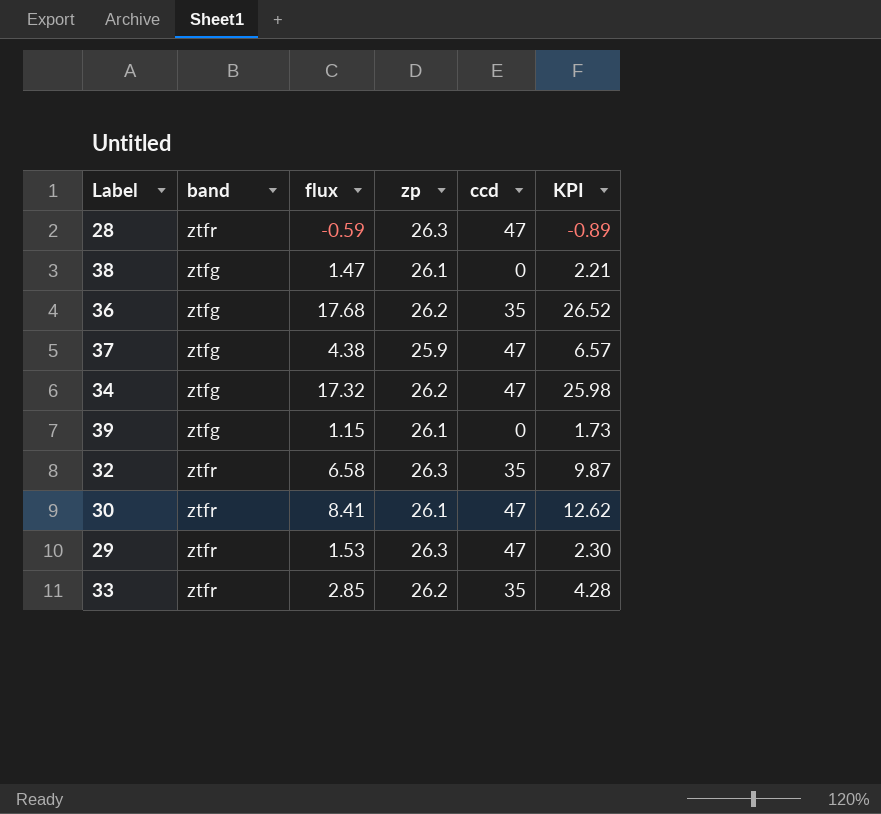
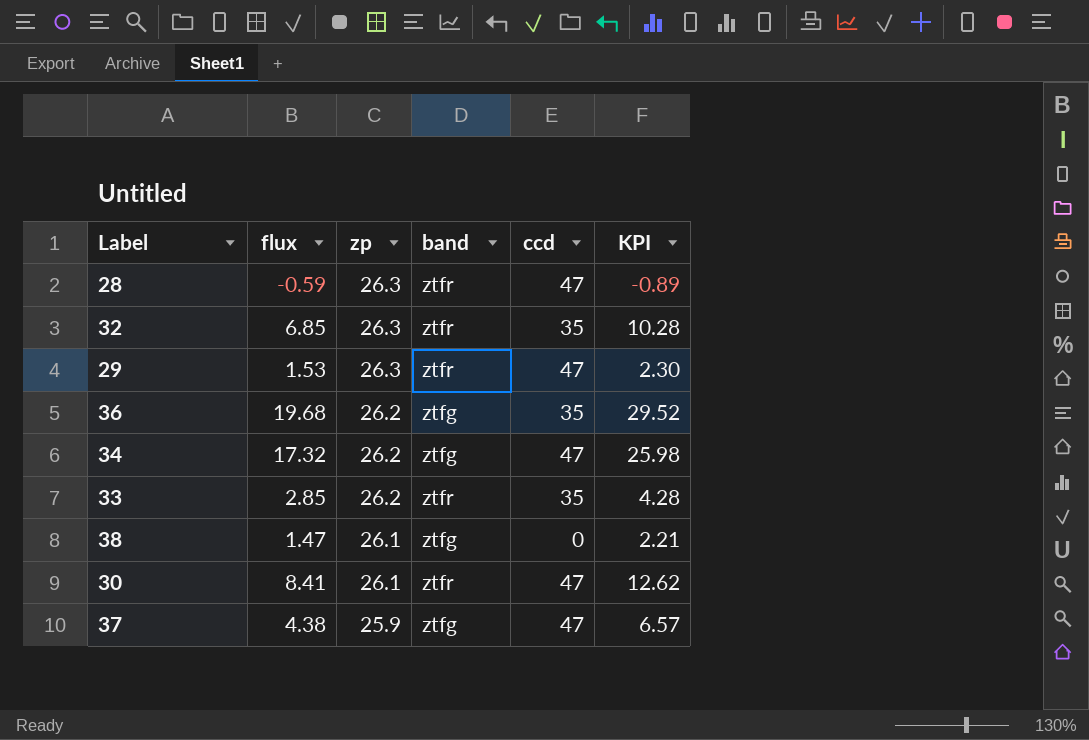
row order: none -> zp descending
column band | position: 2 -> 4
row 39: ztfg | 1.15 | 26.1 | 0 | 1.73 -> none
32 | flux: 6.58 -> 6.85
32 | KPI: 9.87 -> 10.28
36 | flux: 17.68 -> 19.68
36 | KPI: 26.52 -> 29.52

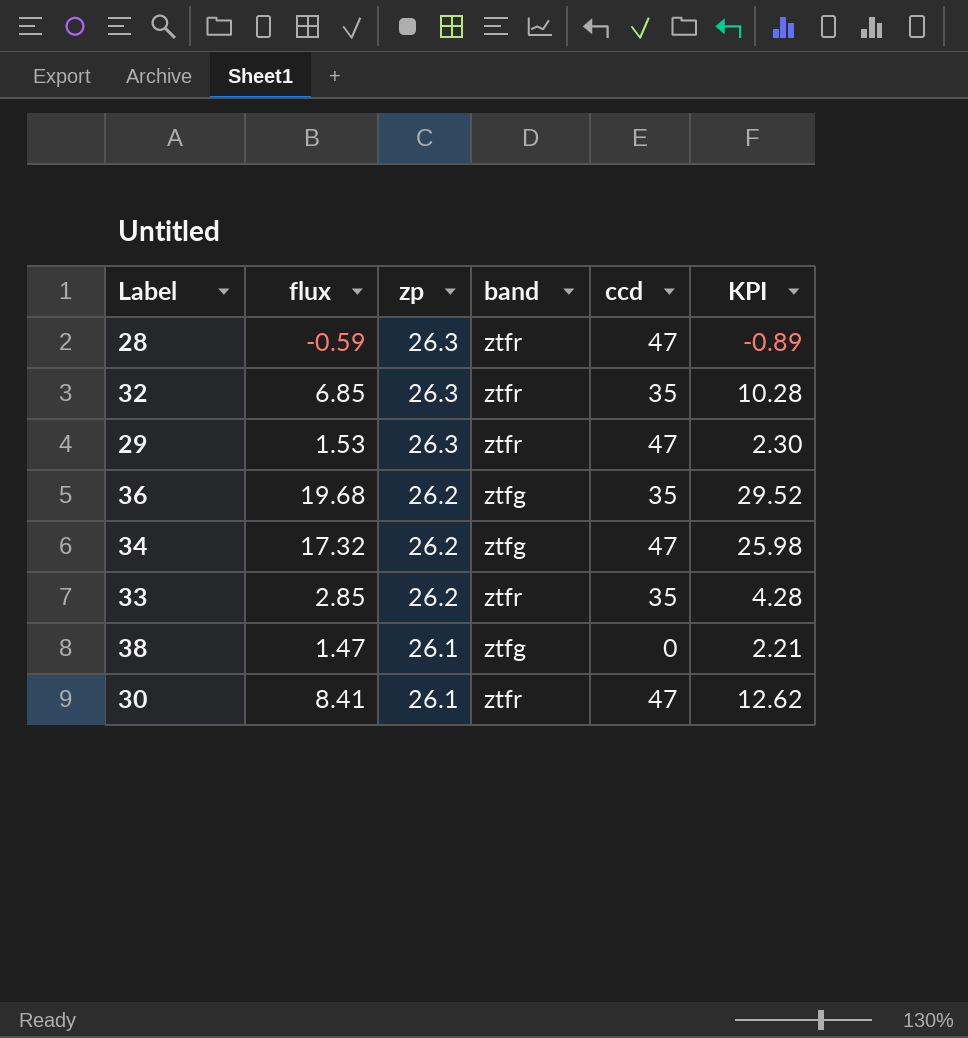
row 37: 4.38 | 25.9 | ztfg | 47 | 6.57 -> none

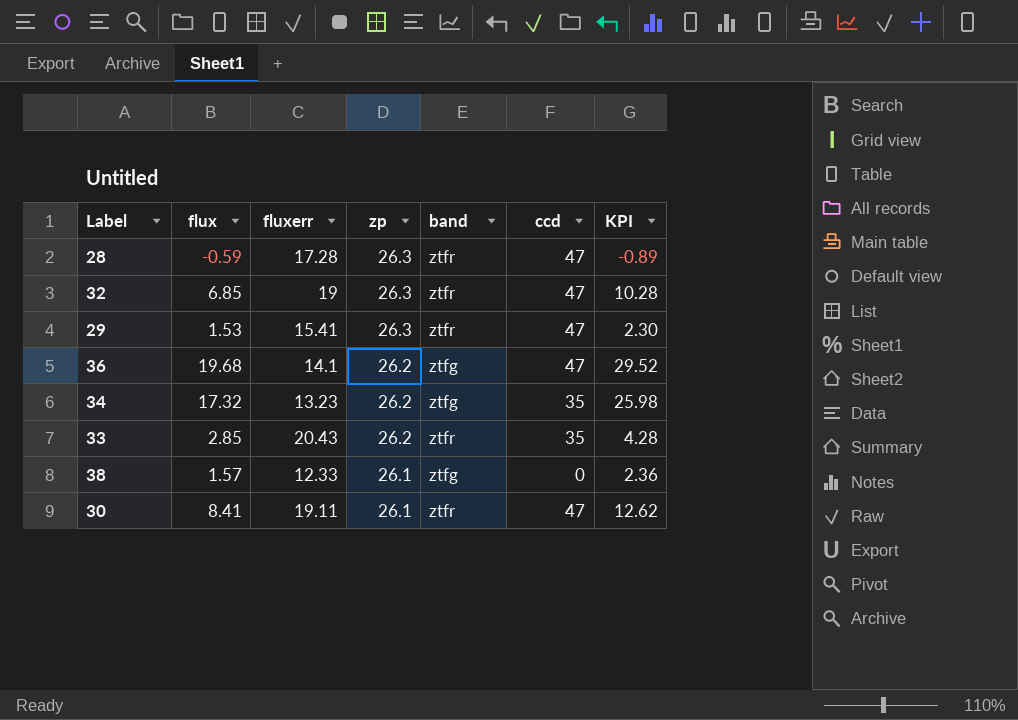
column fluxerr | position: none -> 3
32 | ccd: 35 -> 47
36 | ccd: 35 -> 47
34 | ccd: 47 -> 35
38 | flux: 1.47 -> 1.57
38 | KPI: 2.21 -> 2.36

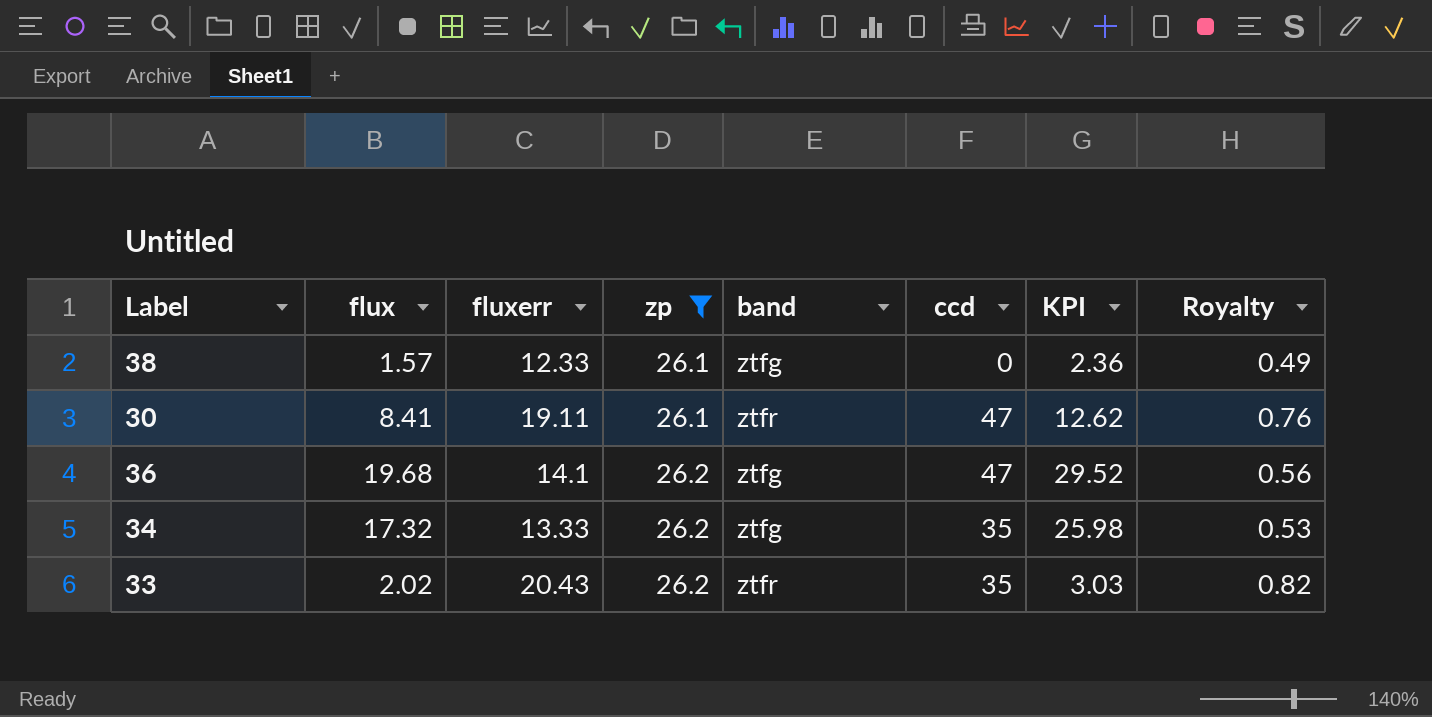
filter: none -> zp != 26.3
row order: zp descending -> zp ascending
column Royalty | formula: none -> [fluxerr] * 0.04
34 | fluxerr: 13.23 -> 13.33
33 | flux: 2.85 -> 2.02
33 | KPI: 4.28 -> 3.03

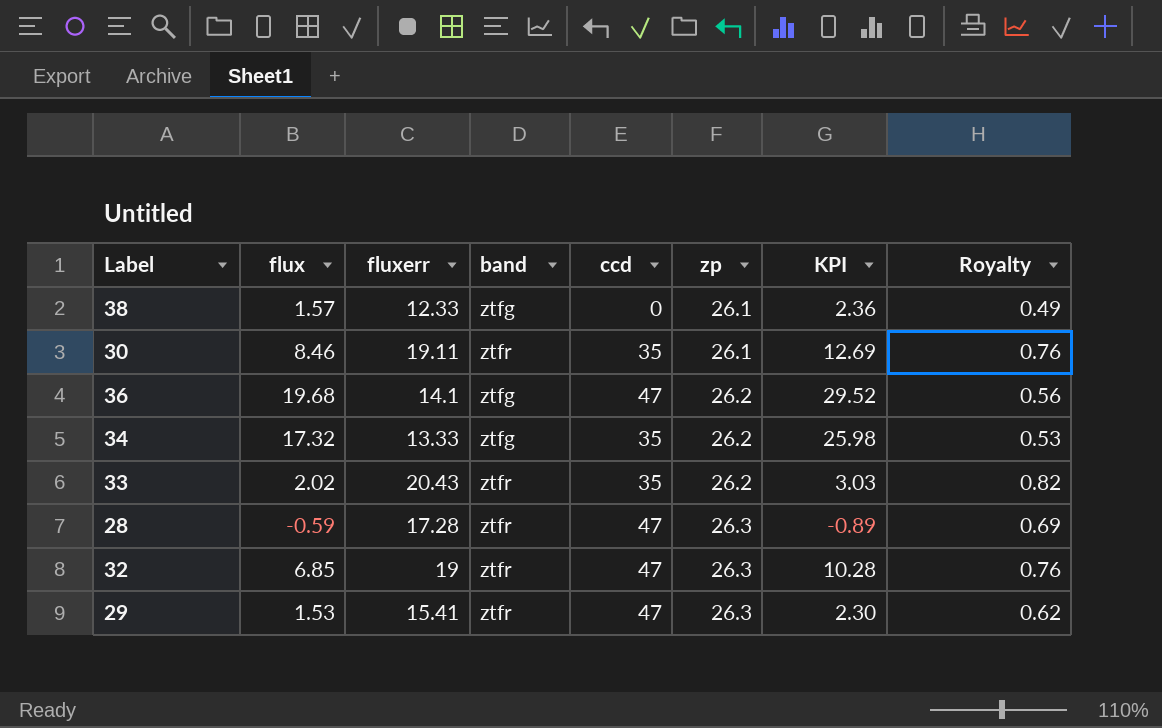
filter: zp != 26.3 -> none
column zp | position: 4 -> 6
30 | flux: 8.41 -> 8.46
30 | ccd: 47 -> 35
30 | KPI: 12.62 -> 12.69

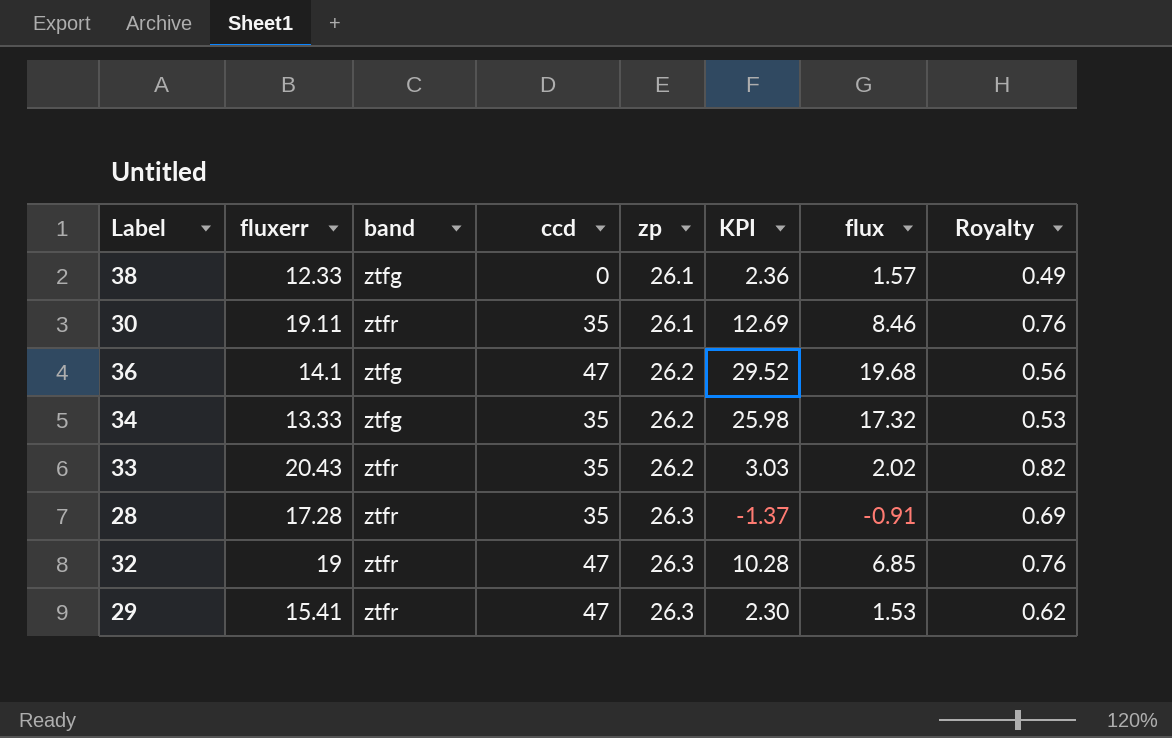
column flux | position: 2 -> 7
28 | ccd: 47 -> 35
28 | KPI: -0.89 -> -1.37
28 | flux: -0.59 -> -0.91

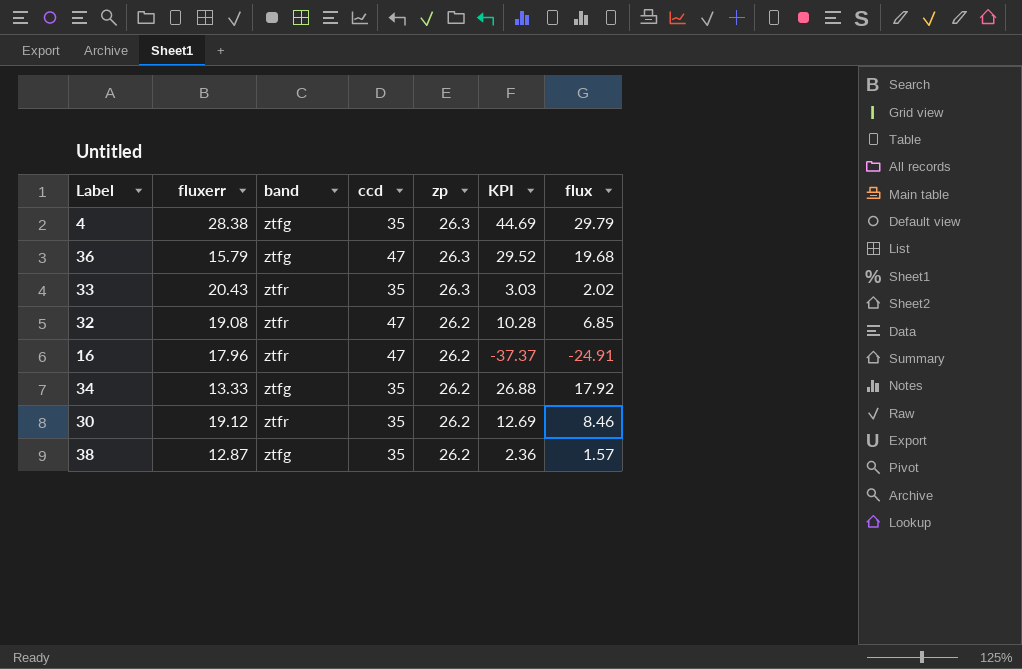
row order: zp ascending -> zp descending
column Royalty | formula: [fluxerr] * 0.04 -> none
row 28: 17.28 | ztfr | 35 | 26.3 | -1.37 | -0.91 | 0.69 -> none
row 29: 15.41 | ztfr | 47 | 26.3 | 2.30 | 1.53 | 0.62 -> none
row 4: none -> 28.38 | ztfg | 35 | 26.3 | 44.69 | 29.79
36 | fluxerr: 14.1 -> 15.79
36 | zp: 26.2 -> 26.3
33 | zp: 26.2 -> 26.3
32 | fluxerr: 19 -> 19.08
32 | zp: 26.3 -> 26.2
row 16: none -> 17.96 | ztfr | 47 | 26.2 | -37.37 | -24.91
34 | KPI: 25.98 -> 26.88
34 | flux: 17.32 -> 17.92
30 | fluxerr: 19.11 -> 19.12
30 | zp: 26.1 -> 26.2
38 | fluxerr: 12.33 -> 12.87
38 | ccd: 0 -> 35
38 | zp: 26.1 -> 26.2

